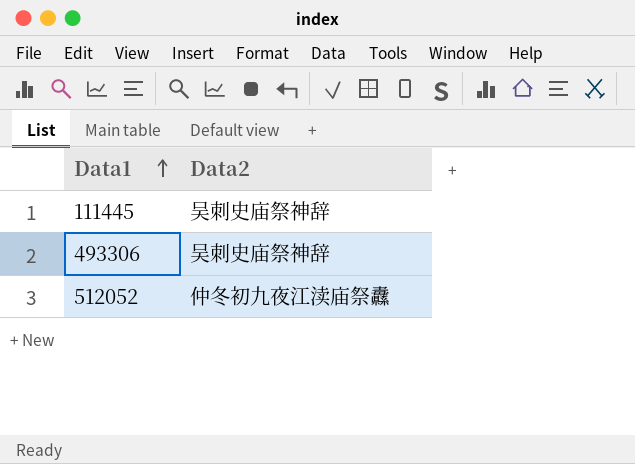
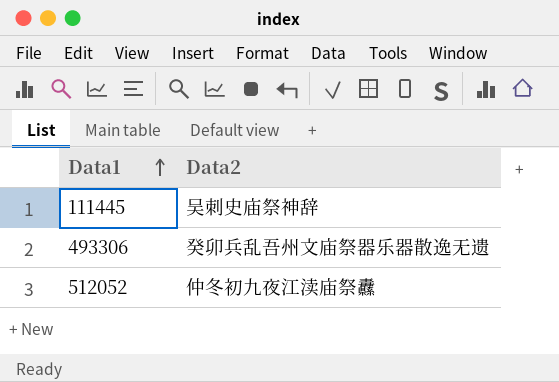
493306 | Data2: 吴刺史庙祭神辞 -> 癸卯兵乱吾州文庙祭器乐器散逸无遗

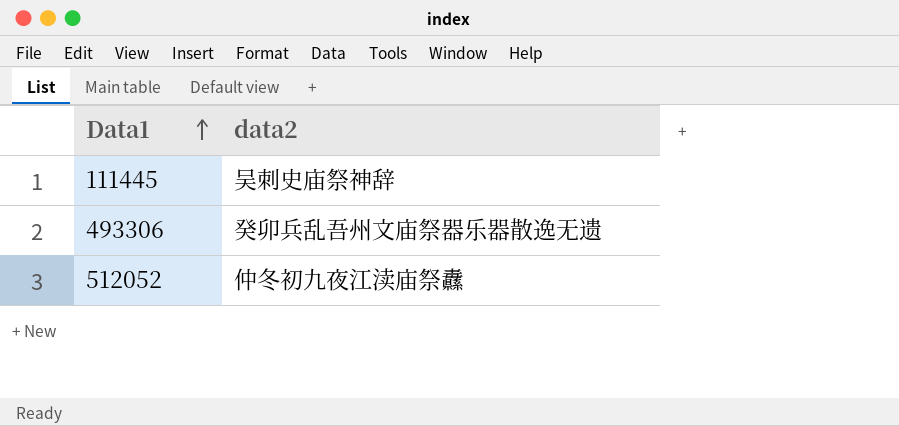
column name: Data2 -> data2

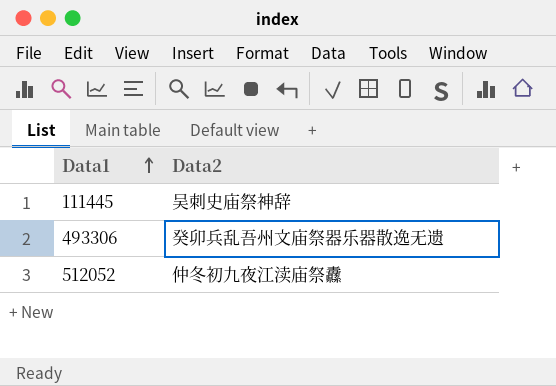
column name: data2 -> Data2

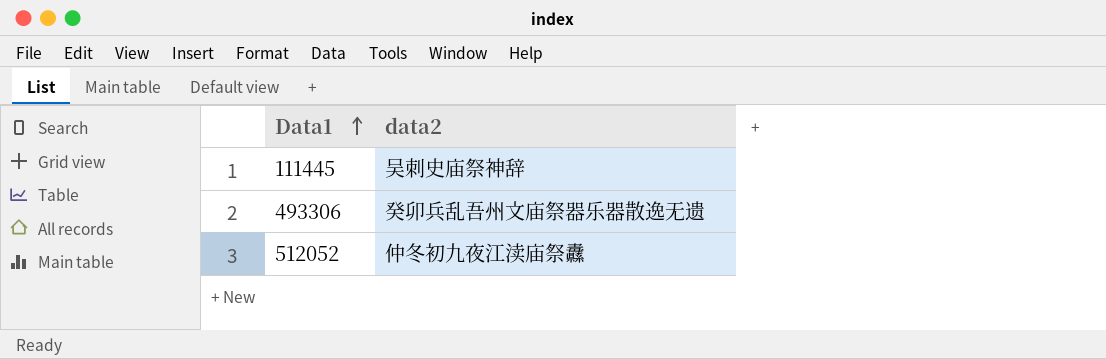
column name: Data2 -> data2

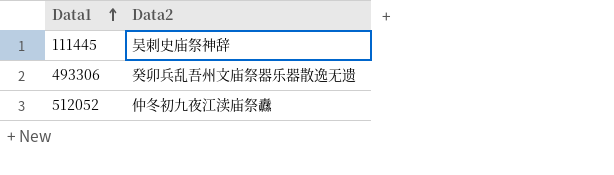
column name: data2 -> Data2

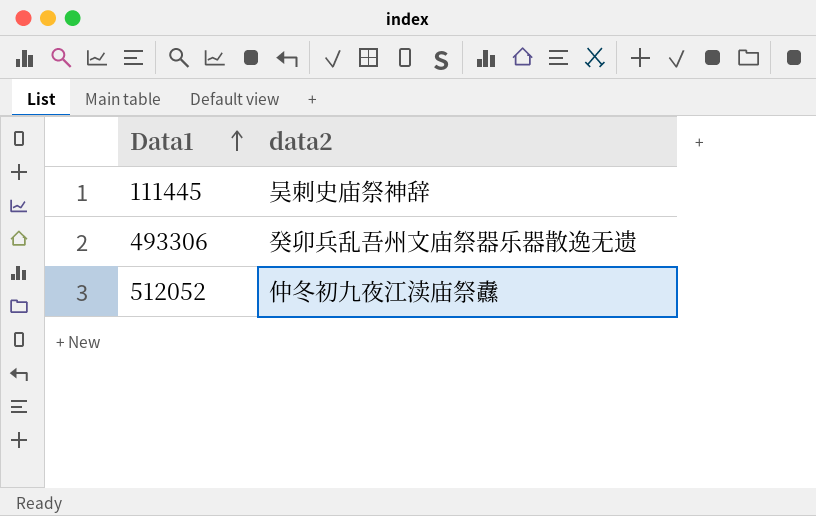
column name: Data2 -> data2

